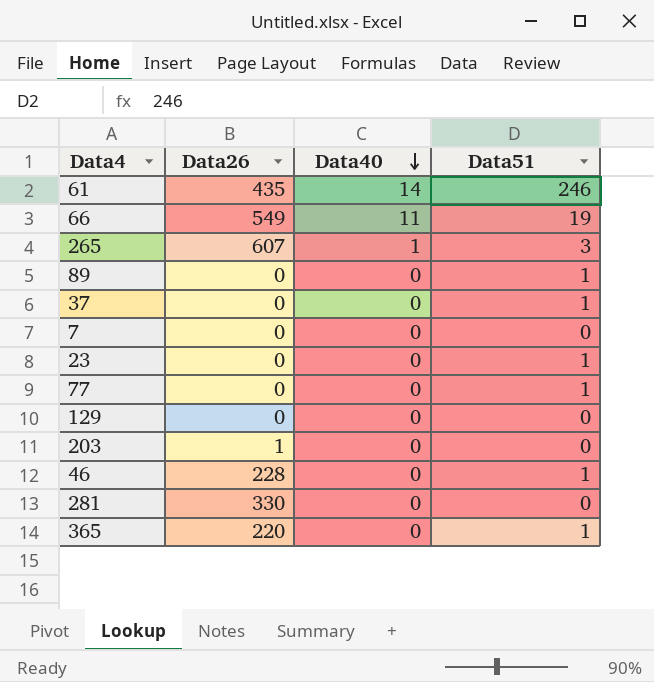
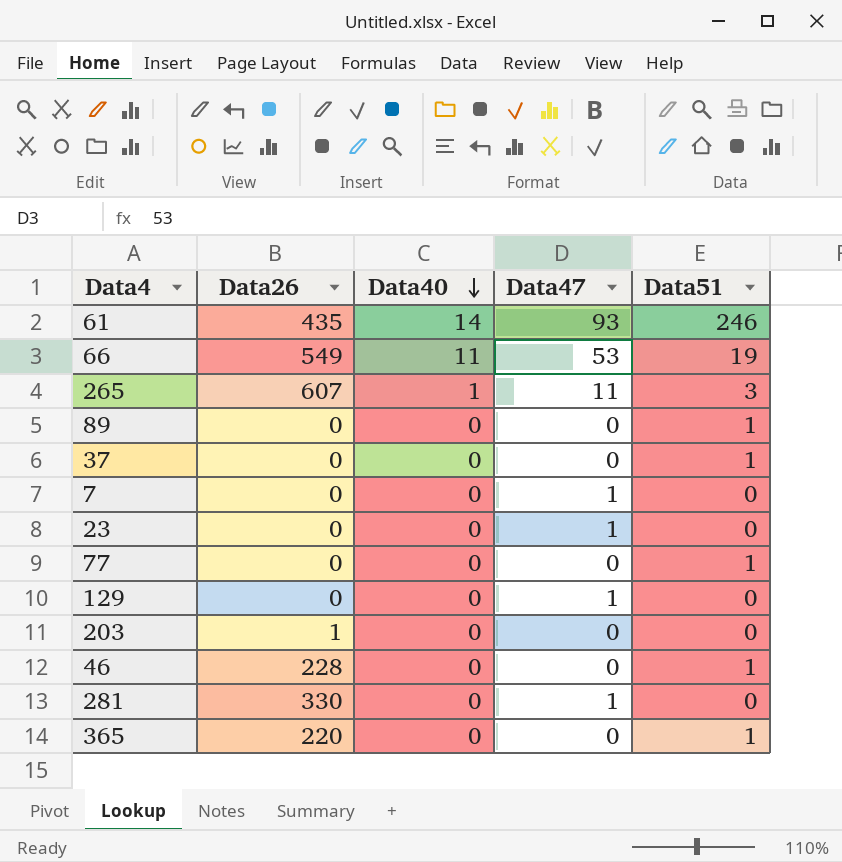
column Data47 | position: none -> 4
23 | Data51: 1 -> 0

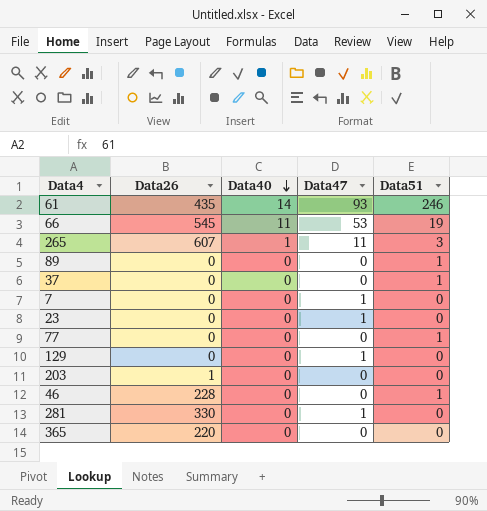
66 | Data26: 549 -> 545
365 | Data51: 1 -> 0

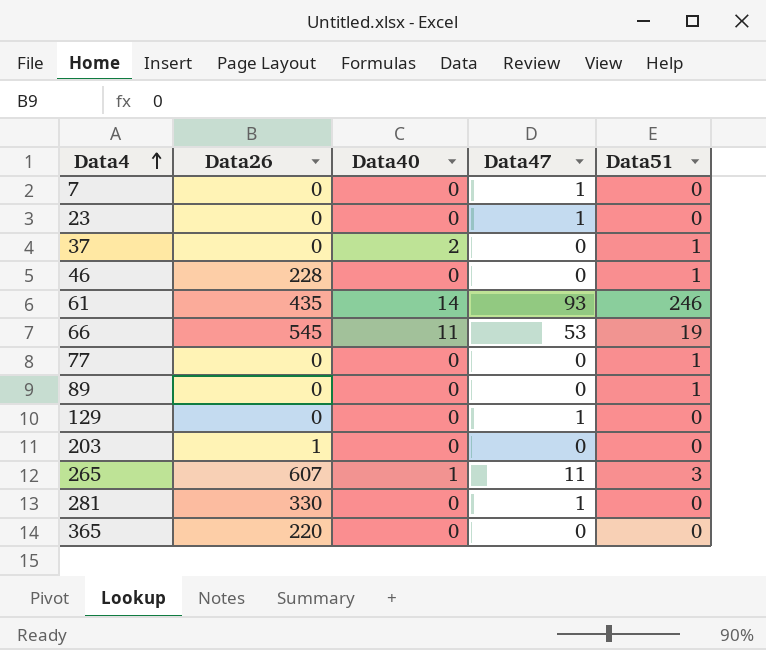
row order: Data40 descending -> Data4 ascending
37 | Data40: 0 -> 2

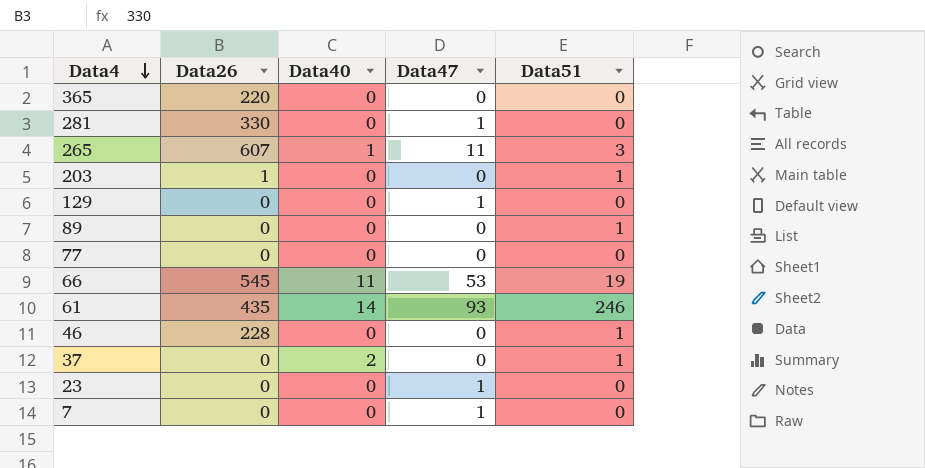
row order: Data4 ascending -> Data4 descending
203 | Data51: 0 -> 1
77 | Data51: 1 -> 0

